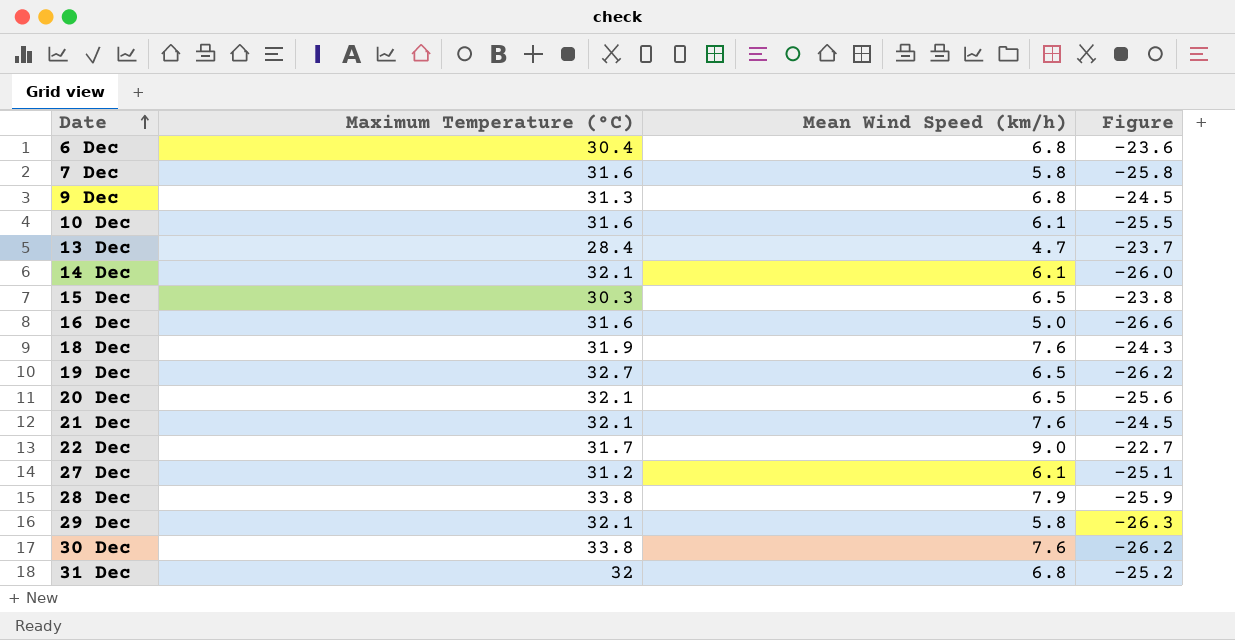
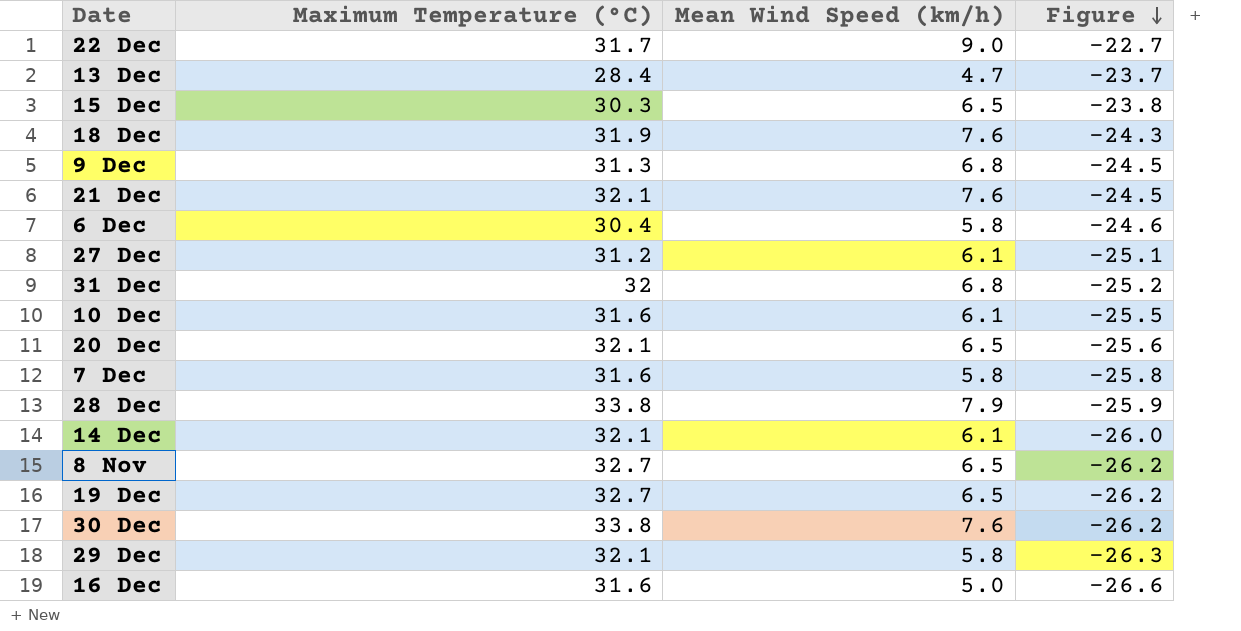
row order: Date ascending -> Figure descending
6 Dec | Mean Wind Speed (km/h): 6.8 -> 5.8
6 Dec | Figure: -23.6 -> -24.6
row 8 Nov: none -> 32.7 | 6.5 | -26.2

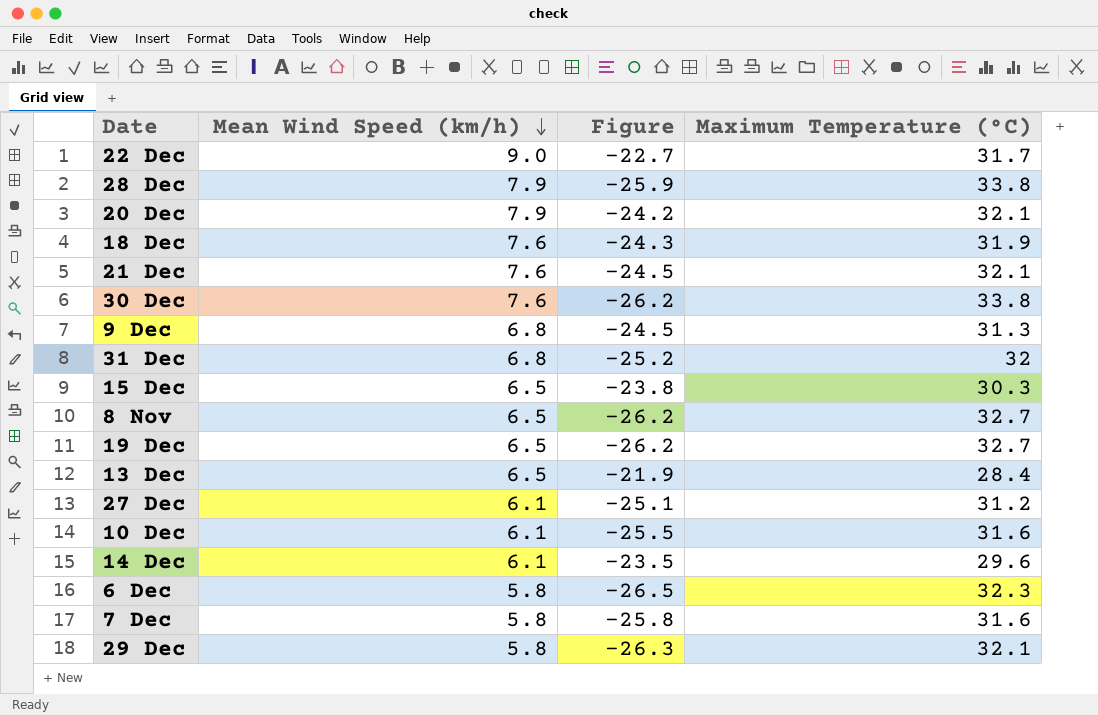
row order: Figure descending -> Mean Wind Speed (km/h) descending
column Maximum Temperature (°C) | position: 2 -> 4
row 16 Dec: 31.6 | 5.0 | -26.6 -> none
20 Dec | Mean Wind Speed (km/h): 6.5 -> 7.9
20 Dec | Figure: -25.6 -> -24.2
13 Dec | Mean Wind Speed (km/h): 4.7 -> 6.5
13 Dec | Figure: -23.7 -> -21.9
14 Dec | Figure: -26.0 -> -23.5
14 Dec | Maximum Temperature (°C): 32.1 -> 29.6
6 Dec | Figure: -24.6 -> -26.5
6 Dec | Maximum Temperature (°C): 30.4 -> 32.3

